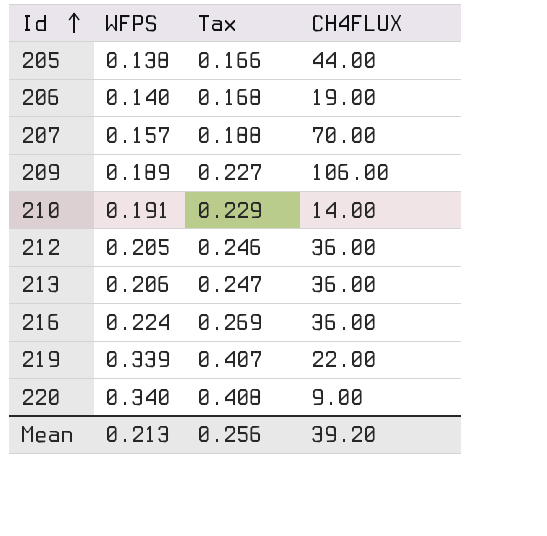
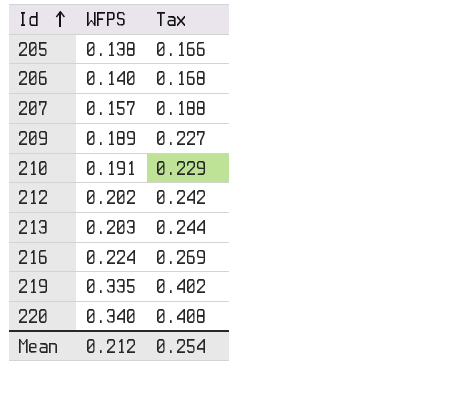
column CH4FLUX | position: 4 -> none
212 | WFPS: 0.205 -> 0.202
212 | Tax: 0.246 -> 0.242
213 | WFPS: 0.206 -> 0.203
213 | Tax: 0.247 -> 0.244
219 | WFPS: 0.339 -> 0.335
219 | Tax: 0.407 -> 0.402
Mean | WFPS: 0.213 -> 0.212
Mean | Tax: 0.256 -> 0.254

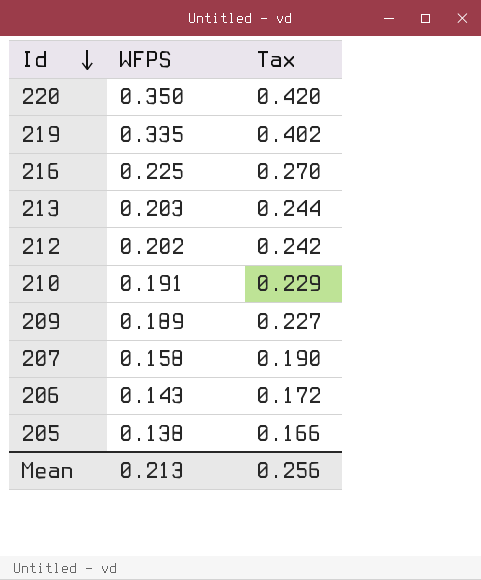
row order: Id ascending -> Id descending
220 | WFPS: 0.340 -> 0.350
220 | Tax: 0.408 -> 0.420
216 | WFPS: 0.224 -> 0.225
216 | Tax: 0.269 -> 0.270
207 | WFPS: 0.157 -> 0.158
207 | Tax: 0.188 -> 0.190
206 | WFPS: 0.140 -> 0.143
206 | Tax: 0.168 -> 0.172
Mean | WFPS: 0.212 -> 0.213
Mean | Tax: 0.254 -> 0.256

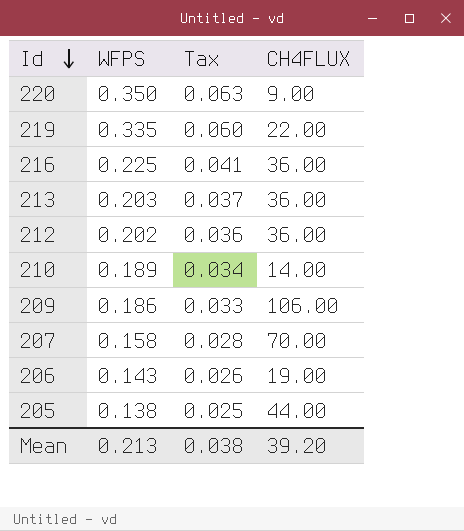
column Tax | formula: [WFPS] * 1.2 -> [WFPS] * 0.18
column CH4FLUX | position: none -> 4
210 | WFPS: 0.191 -> 0.189
209 | WFPS: 0.189 -> 0.186
Mean | Tax: 0.256 -> 0.038

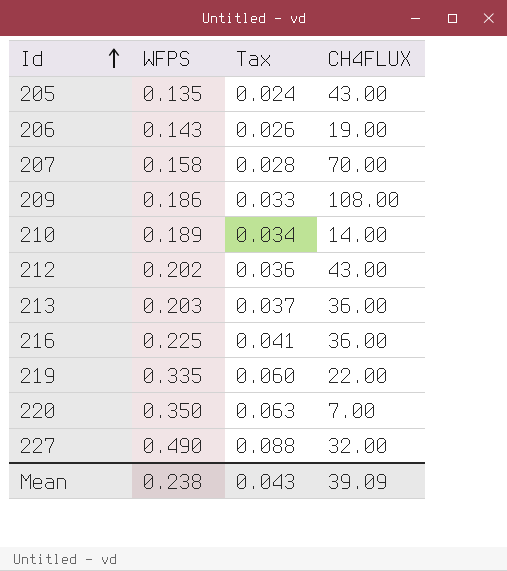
row order: Id descending -> Id ascending
205 | WFPS: 0.138 -> 0.135
205 | Tax: 0.025 -> 0.024
205 | CH4FLUX: 44.00 -> 43.00
209 | CH4FLUX: 106.00 -> 108.00
212 | CH4FLUX: 36.00 -> 43.00
220 | CH4FLUX: 9.00 -> 7.00
row 227: none -> 0.490 | 0.088 | 32.00
Mean | WFPS: 0.213 -> 0.238
Mean | Tax: 0.038 -> 0.043
Mean | CH4FLUX: 39.20 -> 39.09

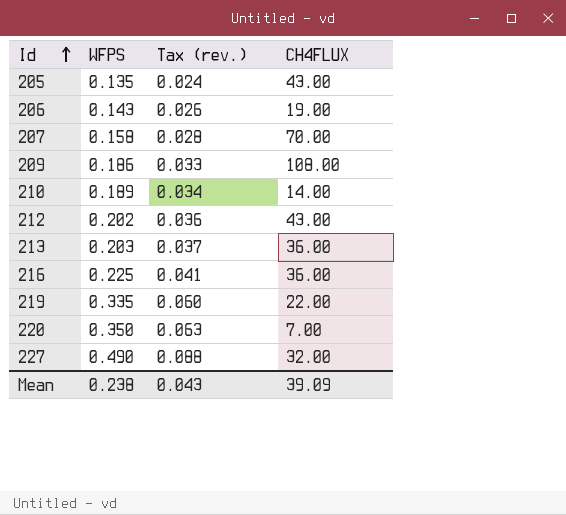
column name: Tax -> Tax (rev.)

